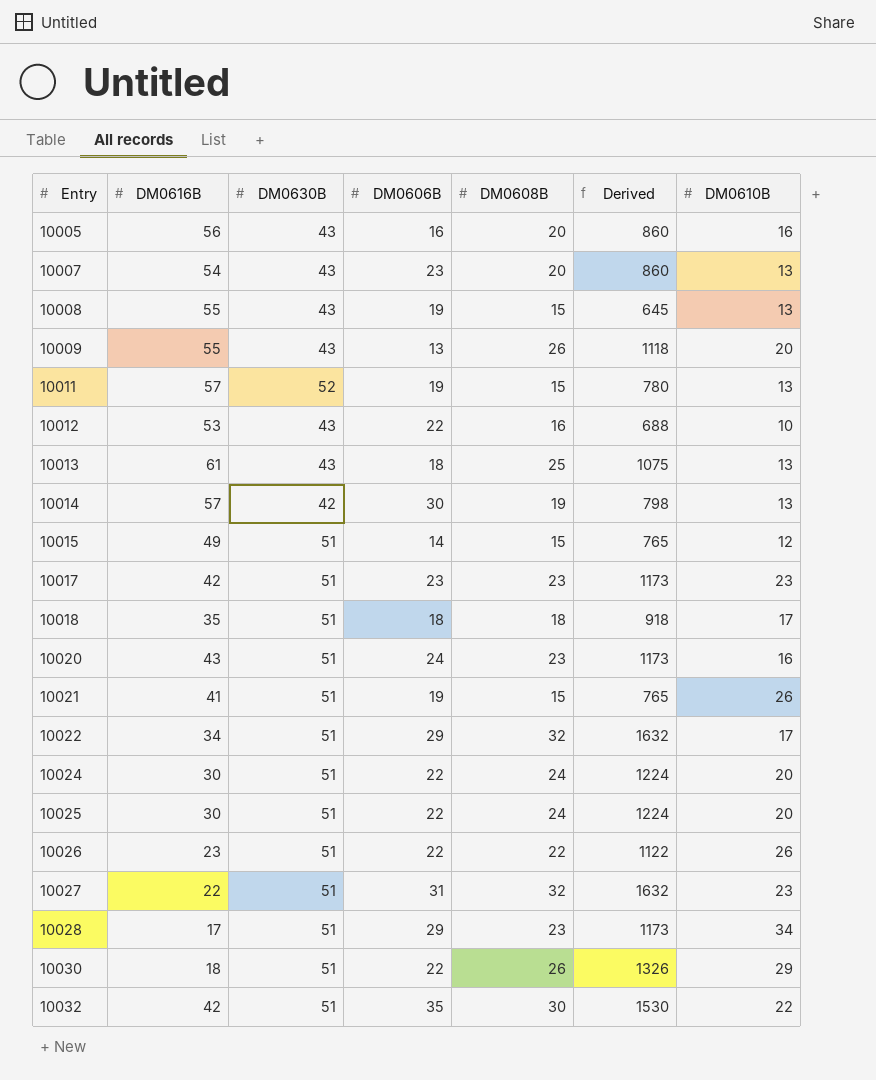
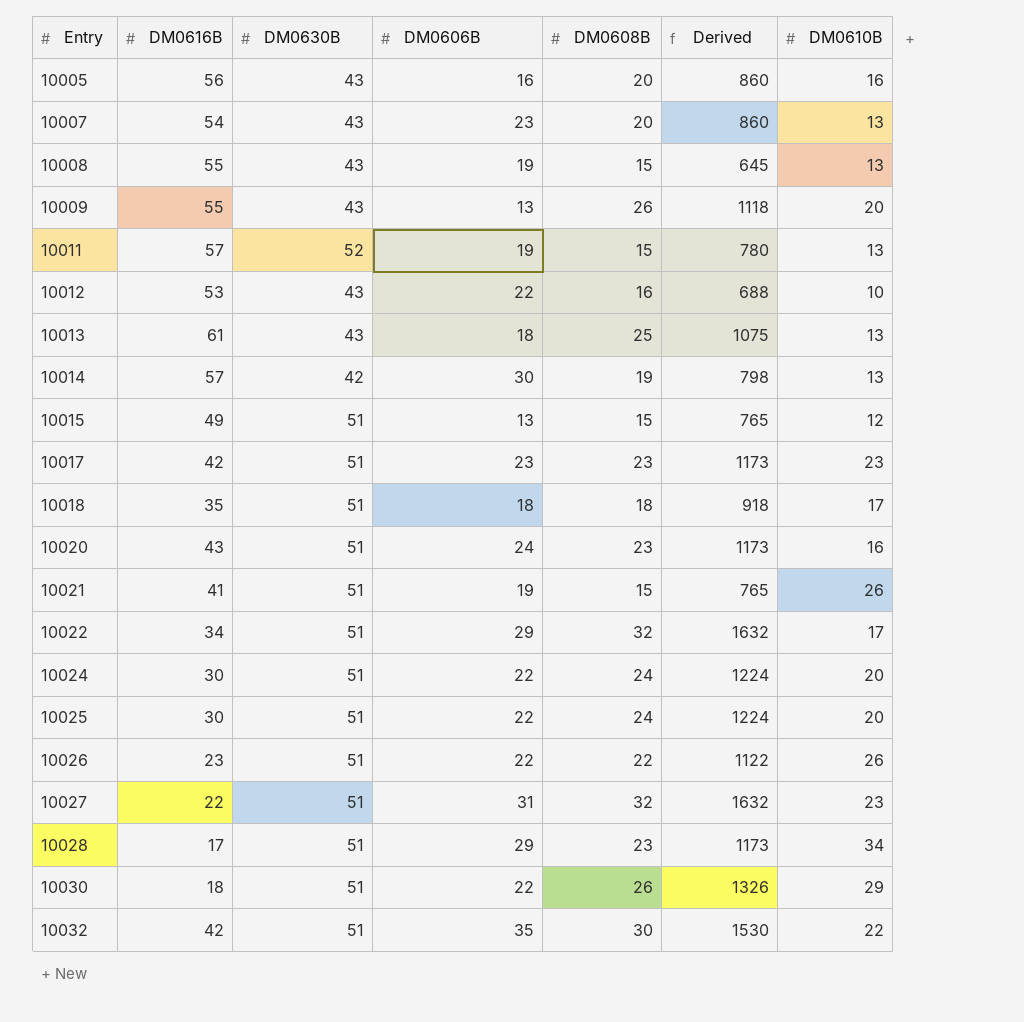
10015 | DM0606B: 14 -> 13

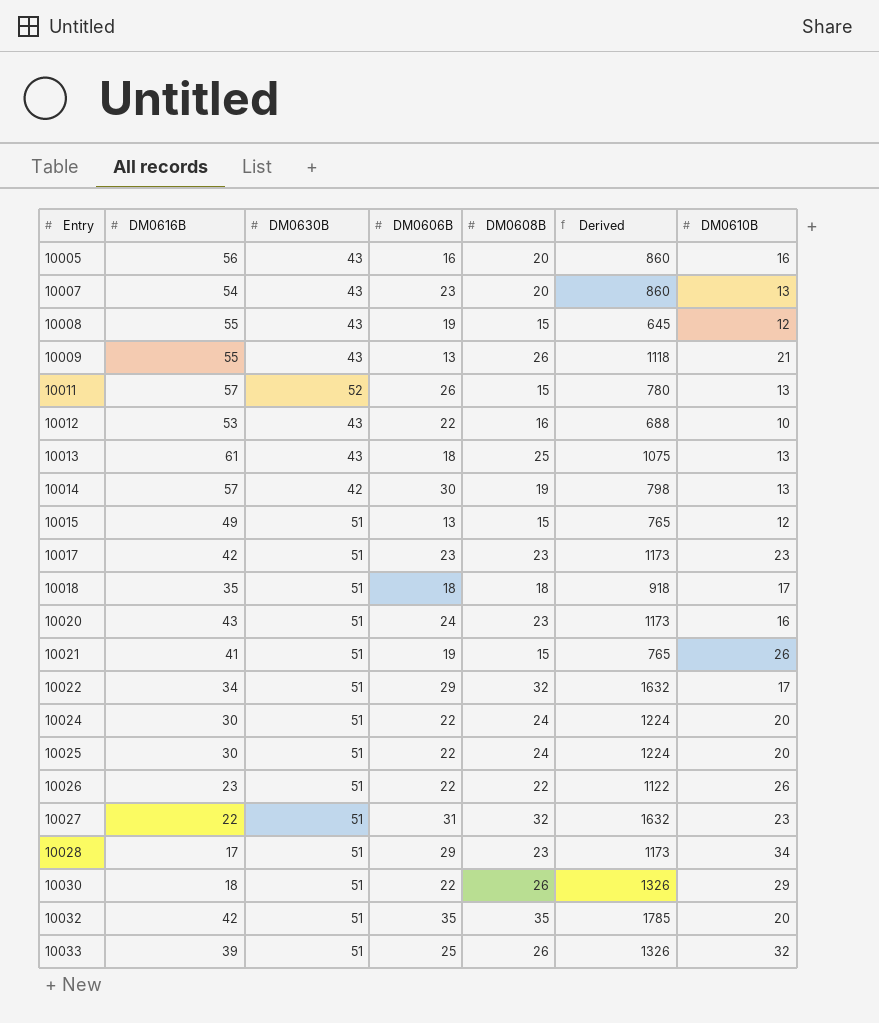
10008 | DM0610B: 13 -> 12
10009 | DM0610B: 20 -> 21
10011 | DM0606B: 19 -> 26
10032 | DM0608B: 30 -> 35
10032 | Derived: 1530 -> 1785
10032 | DM0610B: 22 -> 20
row 10033: none -> 39 | 51 | 25 | 26 | 1326 | 32

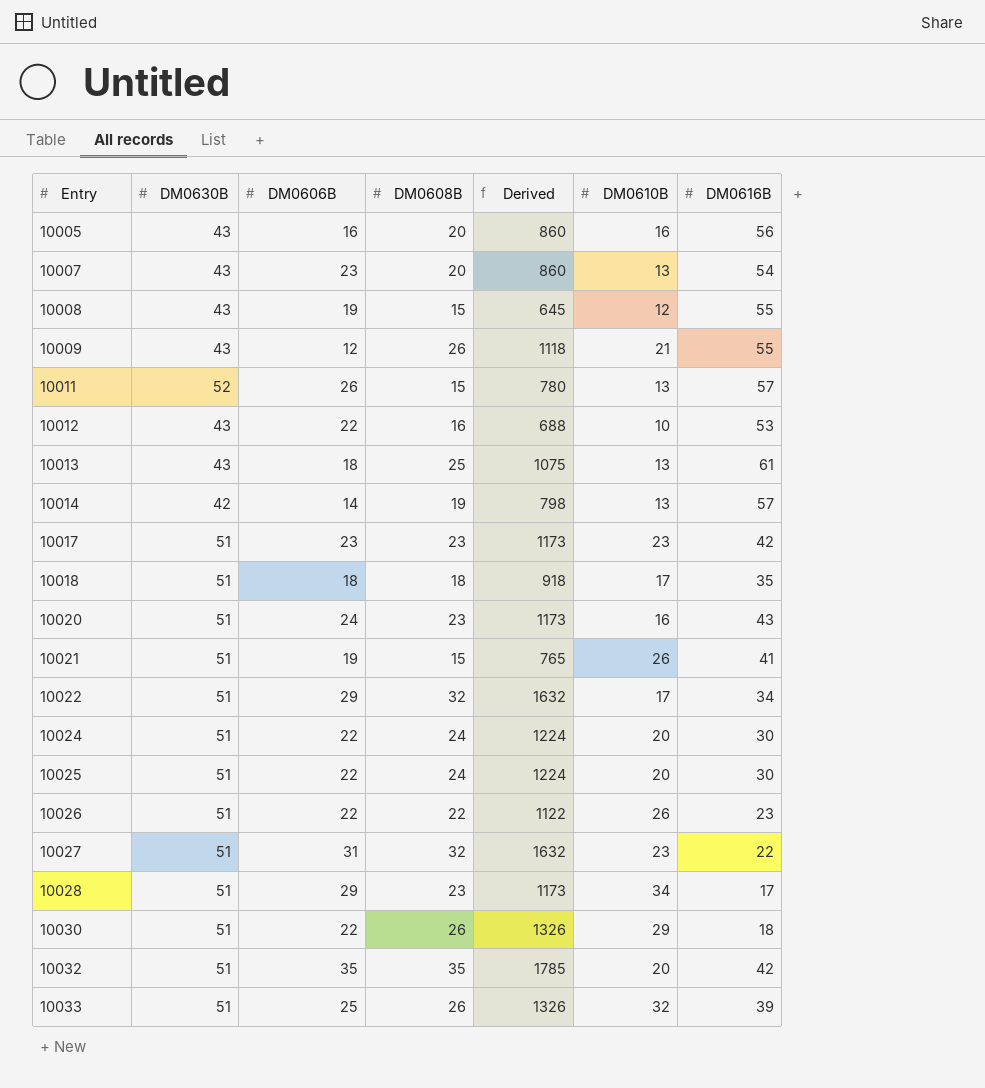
column DM0616B | position: 2 -> 7
row 10015: 49 | 51 | 13 | 15 | 765 | 12 -> none
10009 | DM0606B: 13 -> 12
10014 | DM0606B: 30 -> 14

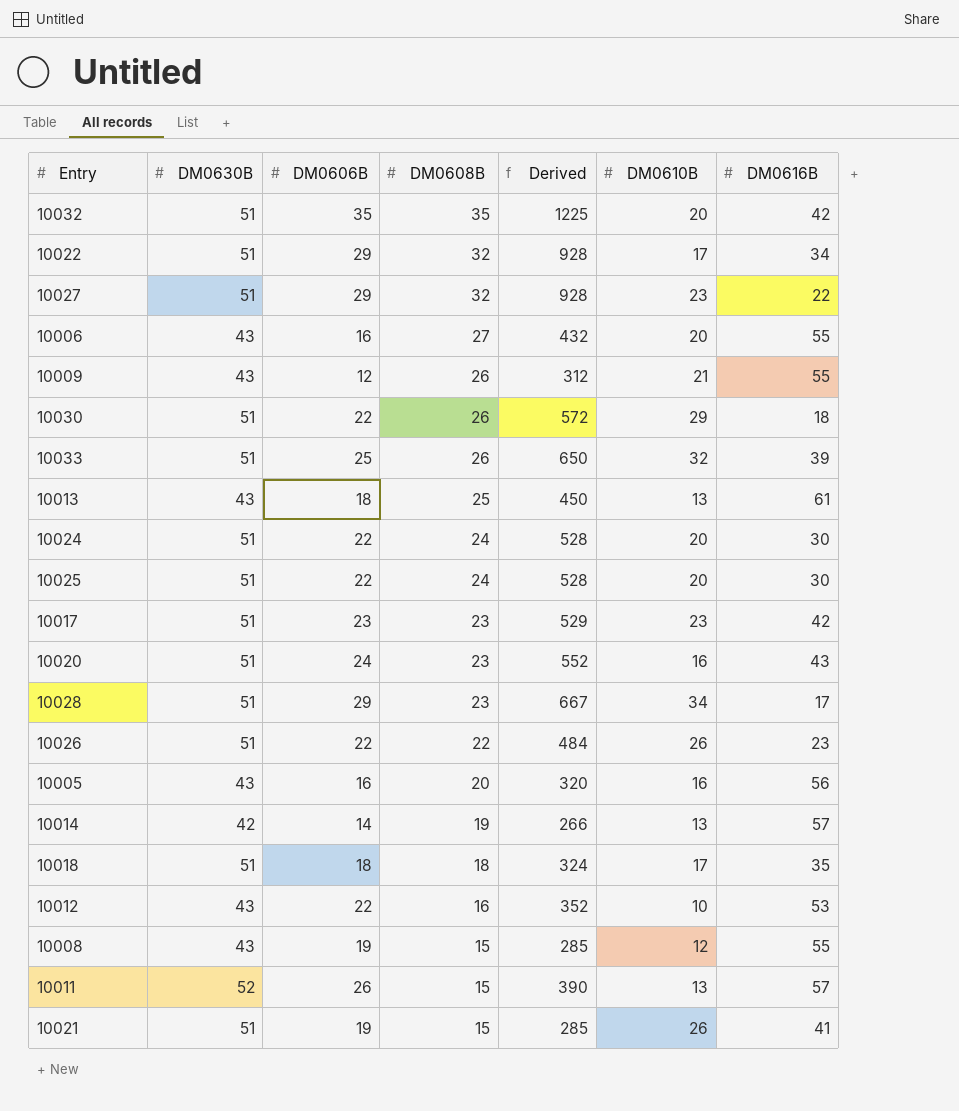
row order: Entry ascending -> DM0608B descending
column Derived | formula: [DM0630B] * [DM0608B] -> [DM0606B] * [DM0608B]
row 10007: 43 | 23 | 20 | 860 | 13 | 54 -> none
10027 | DM0606B: 31 -> 29
row 10006: none -> 43 | 16 | 27 | 432 | 20 | 55

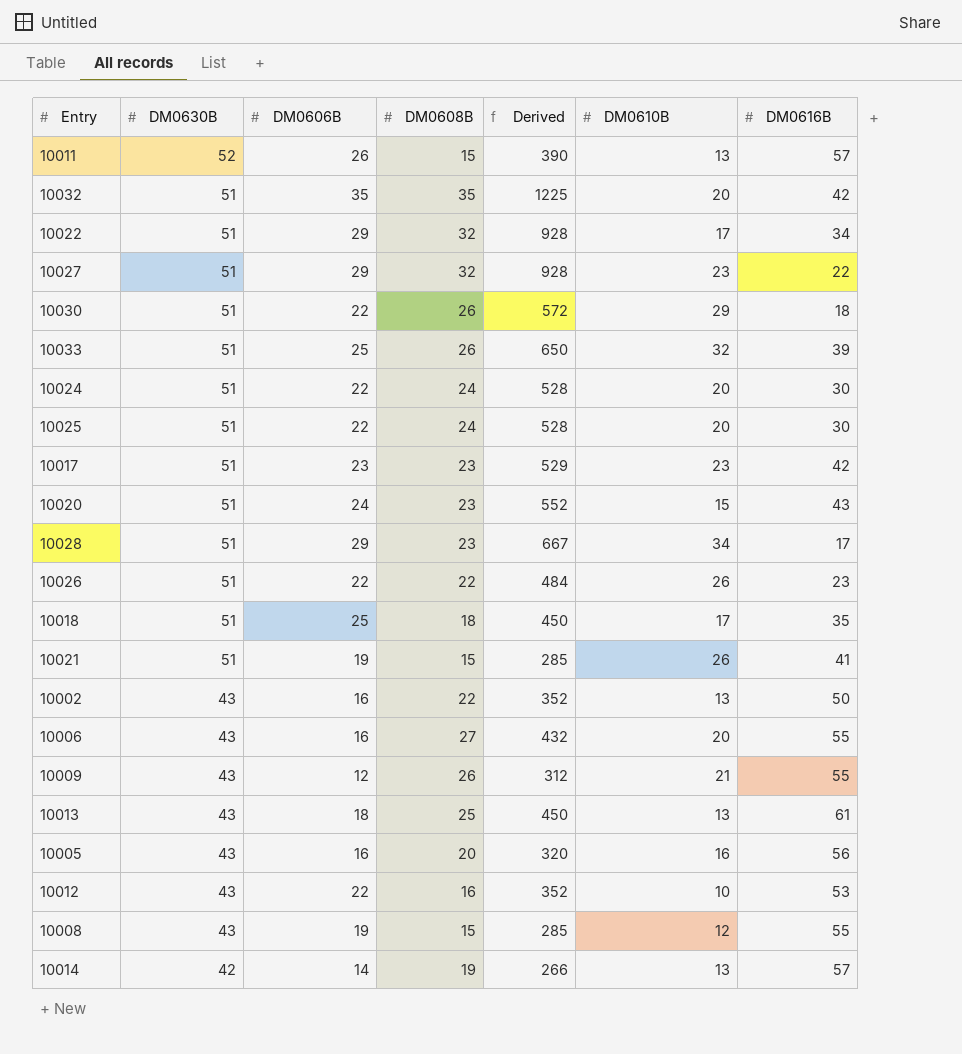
row order: DM0608B descending -> DM0630B descending
10020 | DM0610B: 16 -> 15
10018 | DM0606B: 18 -> 25
10018 | Derived: 324 -> 450
row 10002: none -> 43 | 16 | 22 | 352 | 13 | 50

